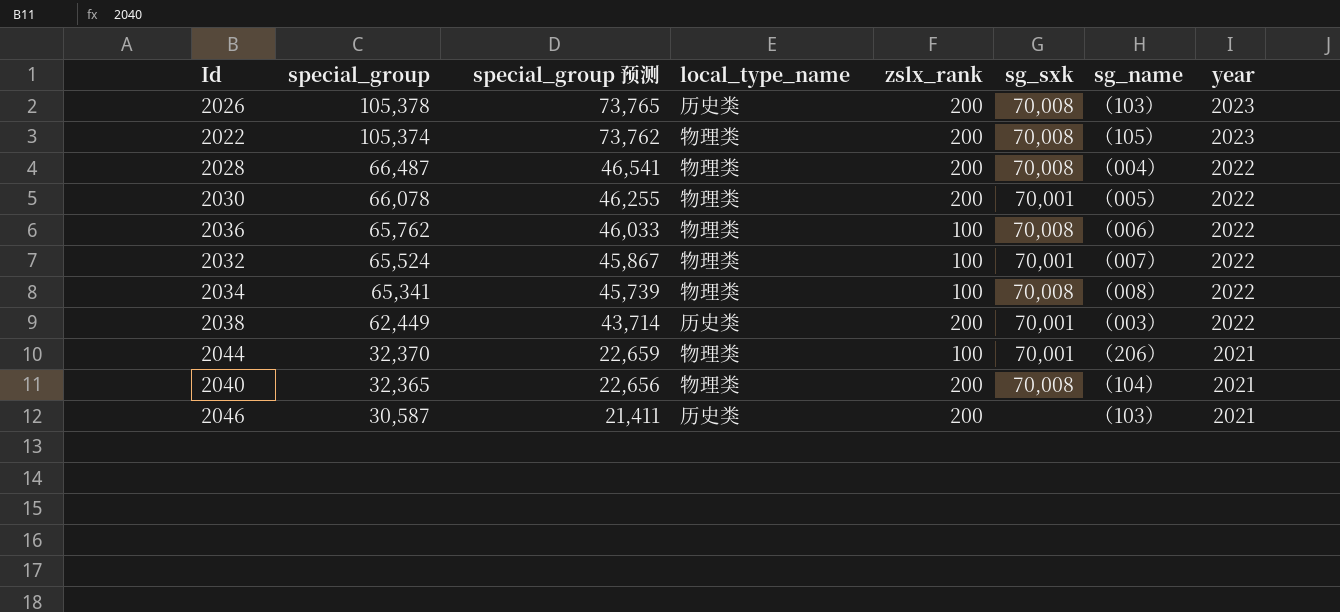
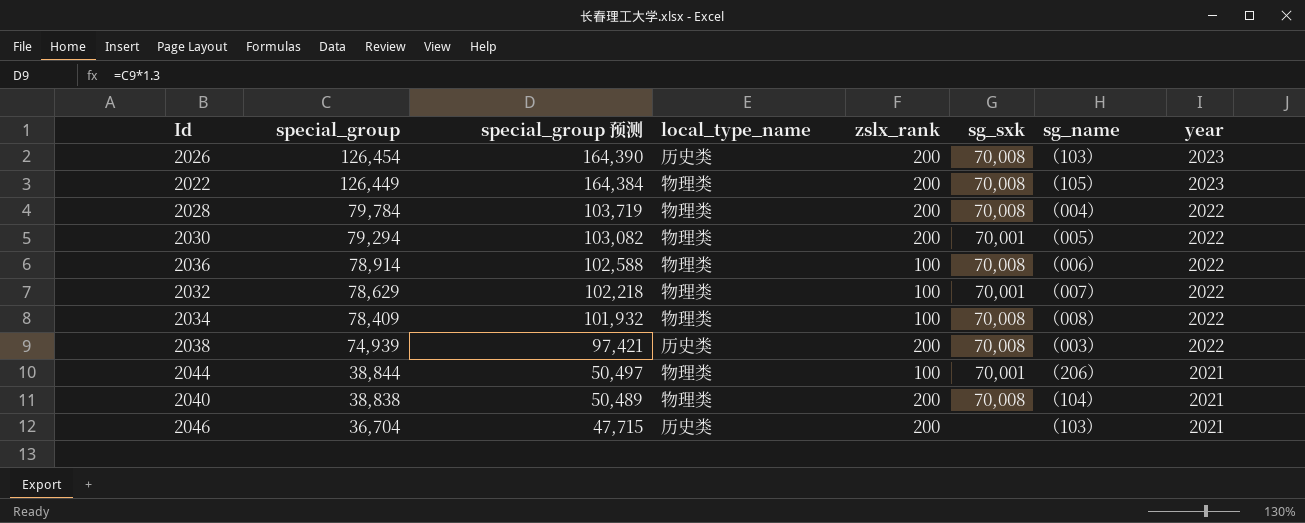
column special_group 预测 | formula: [special_group] * 0.7 -> [special_group] * 1.3
2026 | special_group: 105,378 -> 126,454
2022 | special_group: 105,374 -> 126,449
2028 | special_group: 66,487 -> 79,784
2030 | special_group: 66,078 -> 79,294
2036 | special_group: 65,762 -> 78,914
2032 | special_group: 65,524 -> 78,629
2034 | special_group: 65,341 -> 78,409
2038 | special_group: 62,449 -> 74,939
2038 | sg_sxk: 70,001 -> 70,008
2044 | special_group: 32,370 -> 38,844
2040 | special_group: 32,365 -> 38,838
2046 | special_group: 30,587 -> 36,704

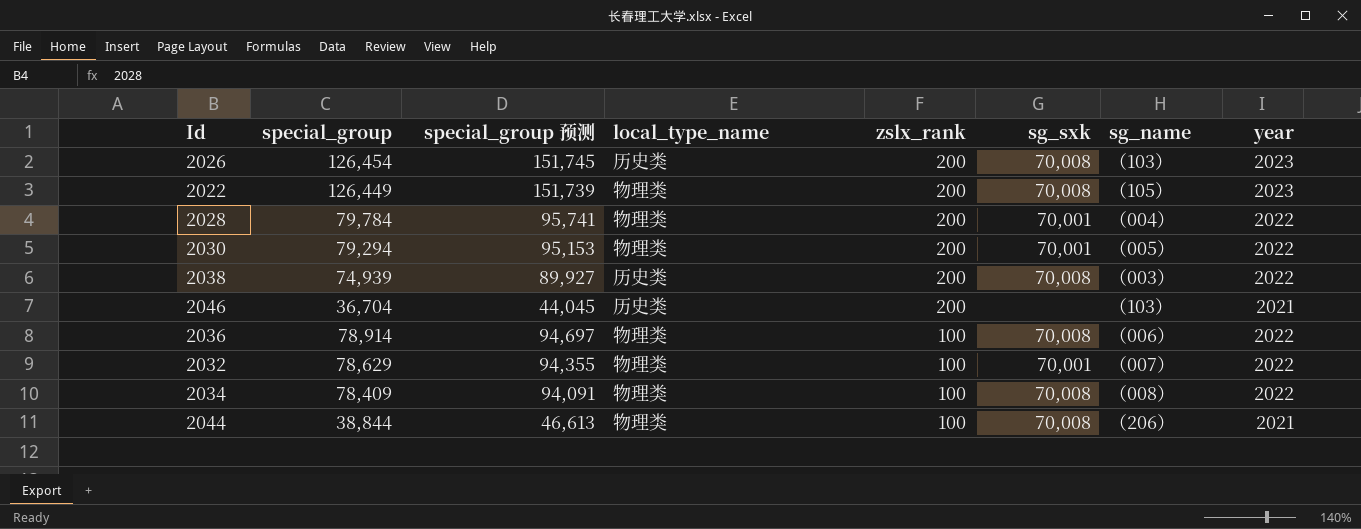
row order: special_group descending -> zslx_rank descending
column special_group 预测 | formula: [special_group] * 1.3 -> [special_group] * 1.2
row 2040: 38,838 | 50,489 | 物理类 | 200 | 70,008 | （104） | 2021 -> none
2028 | sg_sxk: 70,008 -> 70,001
2044 | sg_sxk: 70,001 -> 70,008

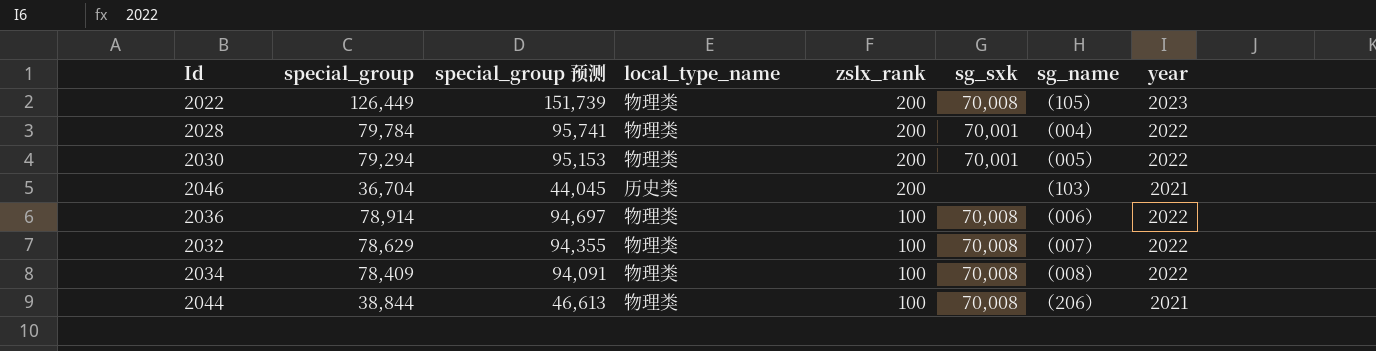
row 2026: 126,454 | 151,745 | 历史类 | 200 | 70,008 | （103） | 2023 -> none
row 2038: 74,939 | 89,927 | 历史类 | 200 | 70,008 | （003） | 2022 -> none
2032 | sg_sxk: 70,001 -> 70,008

